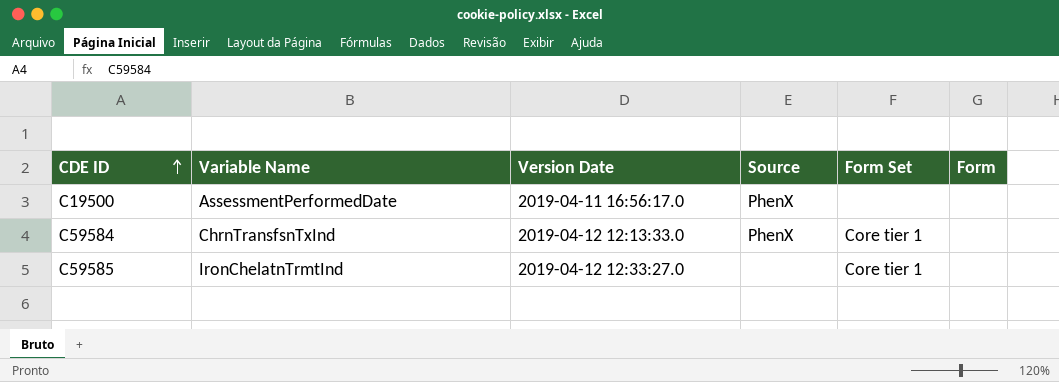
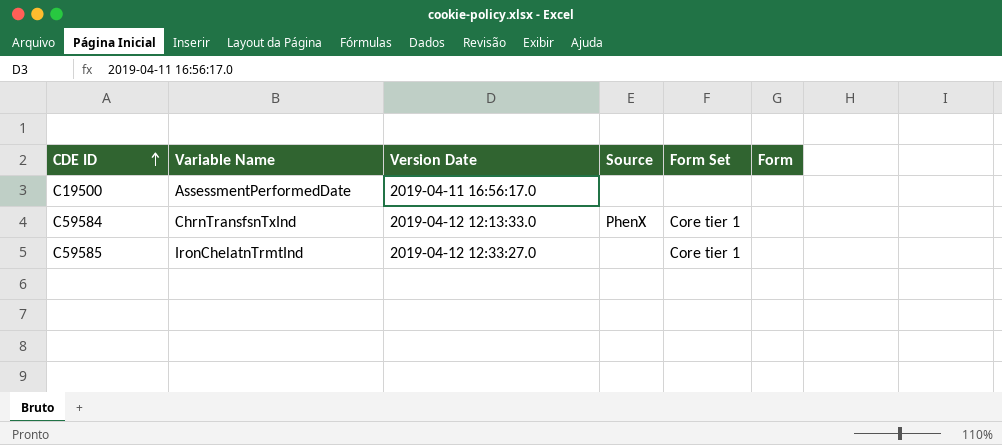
C19500 | Source: PhenX -> none

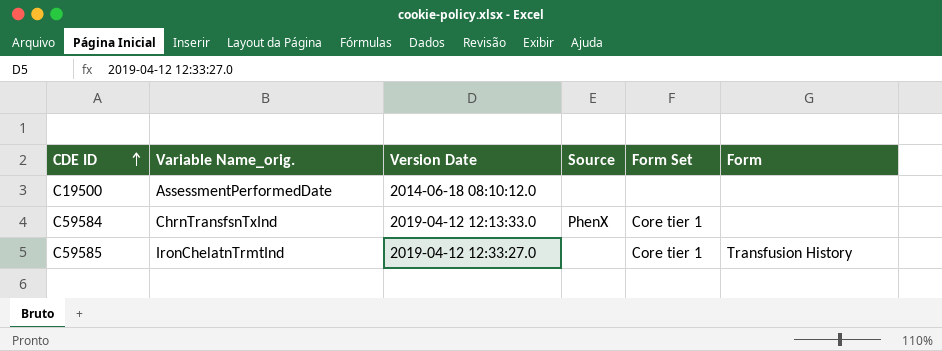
column name: Variable Name -> Variable Name_orig.
C19500 | Version Date: 2019-04-11 16:56:17.0 -> 2014-06-18 08:10:12.0
C59585 | Form: none -> Transfusion History

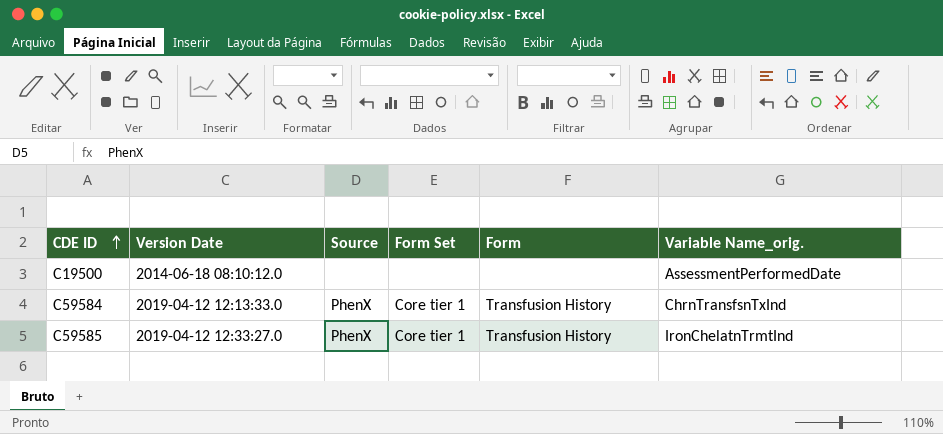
column Variable Name_orig. | position: 2 -> 6
C59584 | Form: none -> Transfusion History
C59585 | Source: none -> PhenX

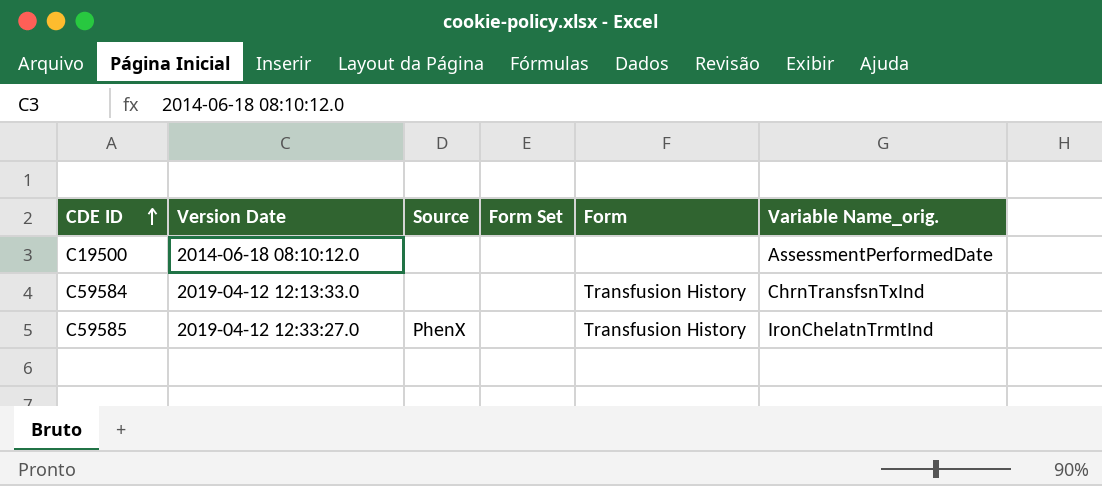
C59584 | Source: PhenX -> none
C59584 | Form Set: Core tier 1 -> none
C59585 | Form Set: Core tier 1 -> none

